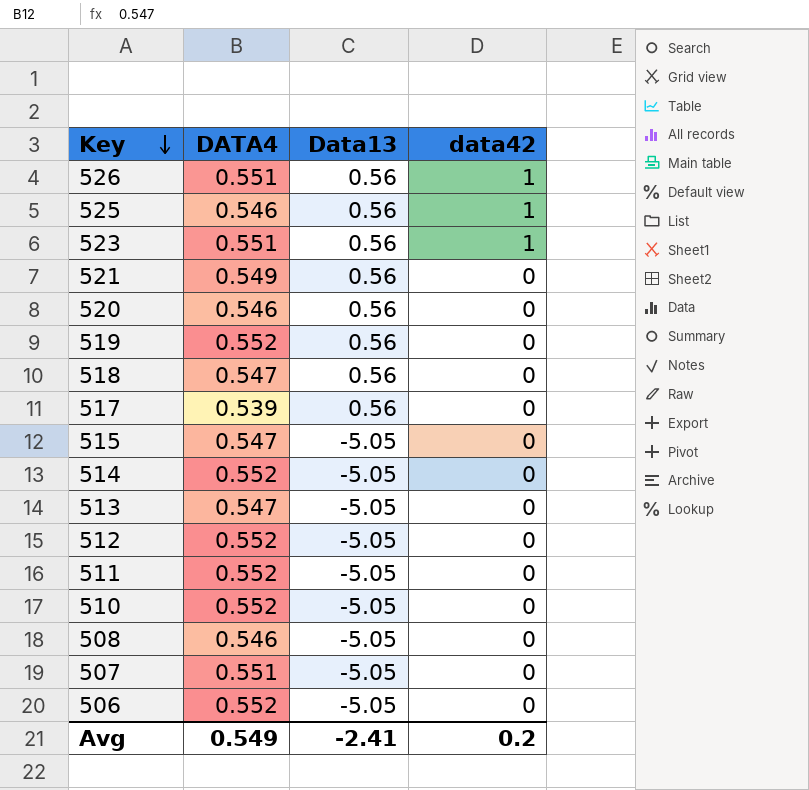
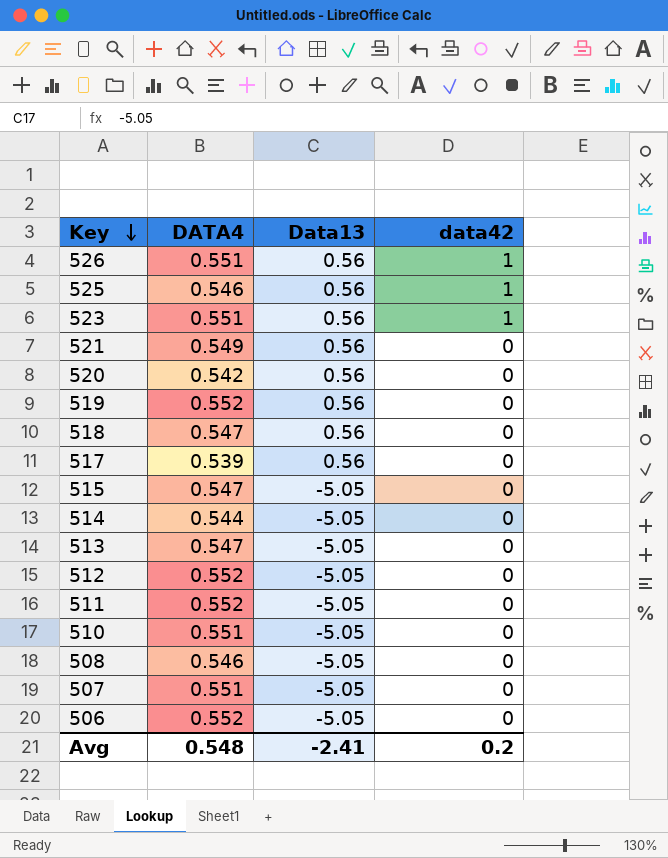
520 | DATA4: 0.546 -> 0.542
514 | DATA4: 0.552 -> 0.544
510 | DATA4: 0.552 -> 0.551
Avg | DATA4: 0.549 -> 0.548

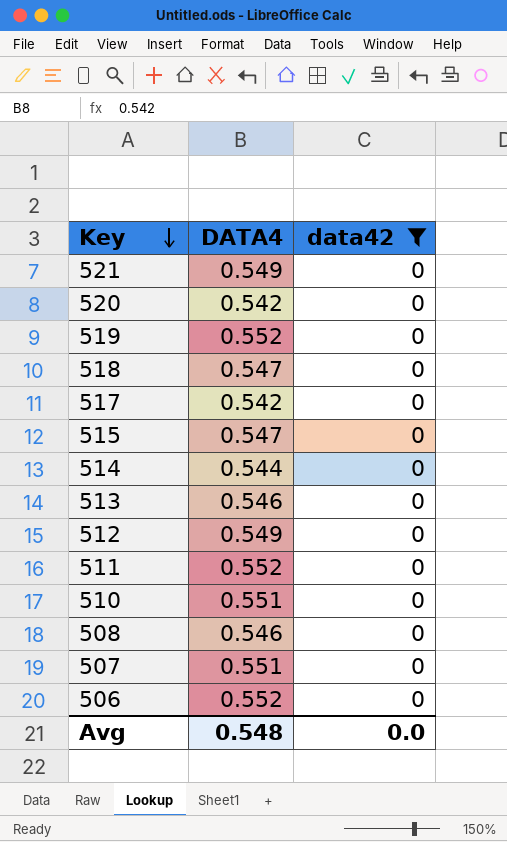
filter: none -> data42 = 0
column Data13 | position: 3 -> none
517 | DATA4: 0.539 -> 0.542
513 | DATA4: 0.547 -> 0.546
512 | DATA4: 0.552 -> 0.549
Avg | data42: 0.2 -> 0.0

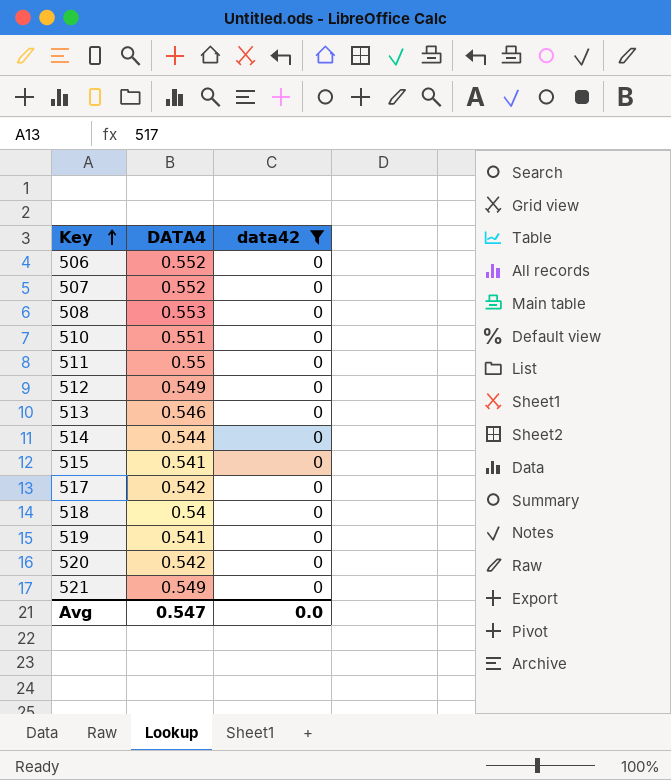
row order: Key descending -> Key ascending
507 | DATA4: 0.551 -> 0.552
508 | DATA4: 0.546 -> 0.553
511 | DATA4: 0.552 -> 0.55
515 | DATA4: 0.547 -> 0.541
518 | DATA4: 0.547 -> 0.54
519 | DATA4: 0.552 -> 0.541
Avg | DATA4: 0.548 -> 0.547

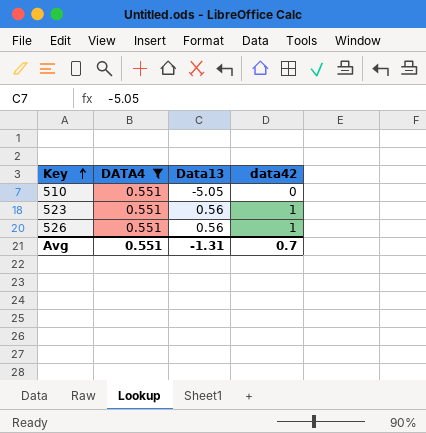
filter: data42 = 0 -> DATA4 = 0.551
column Data13 | position: none -> 3
Avg | DATA4: 0.547 -> 0.551
Avg | data42: 0.0 -> 0.7

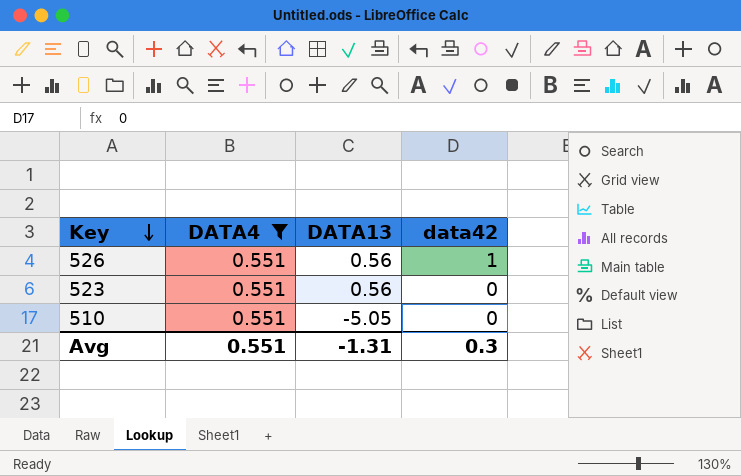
row order: Key ascending -> Key descending
column name: Data13 -> DATA13
523 | data42: 1 -> 0
Avg | data42: 0.7 -> 0.3

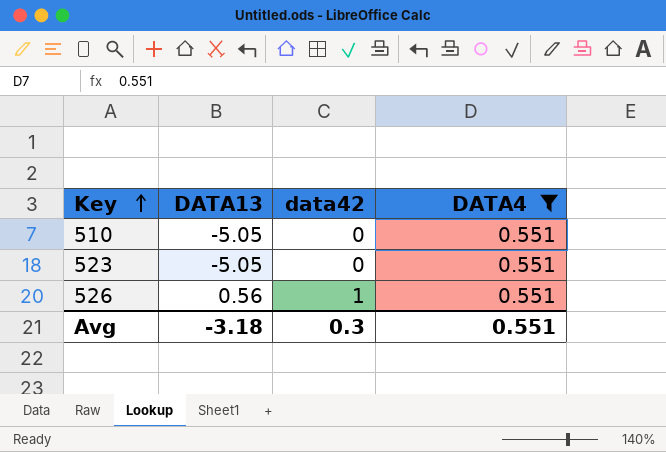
row order: Key descending -> Key ascending
column DATA4 | position: 2 -> 4
523 | DATA13: 0.56 -> -5.05
Avg | DATA13: -1.31 -> -3.18

